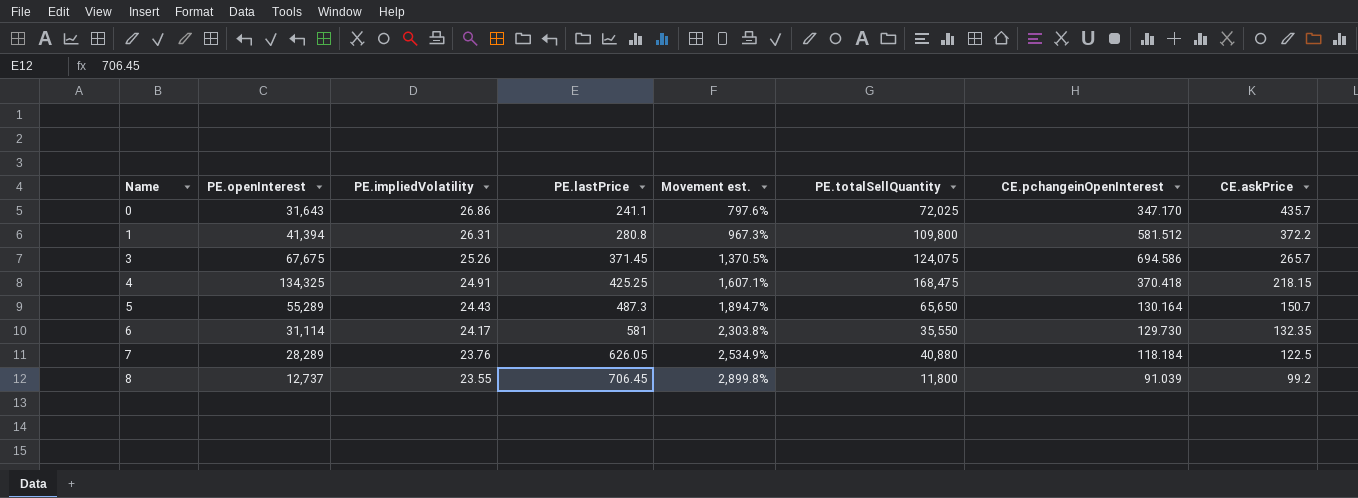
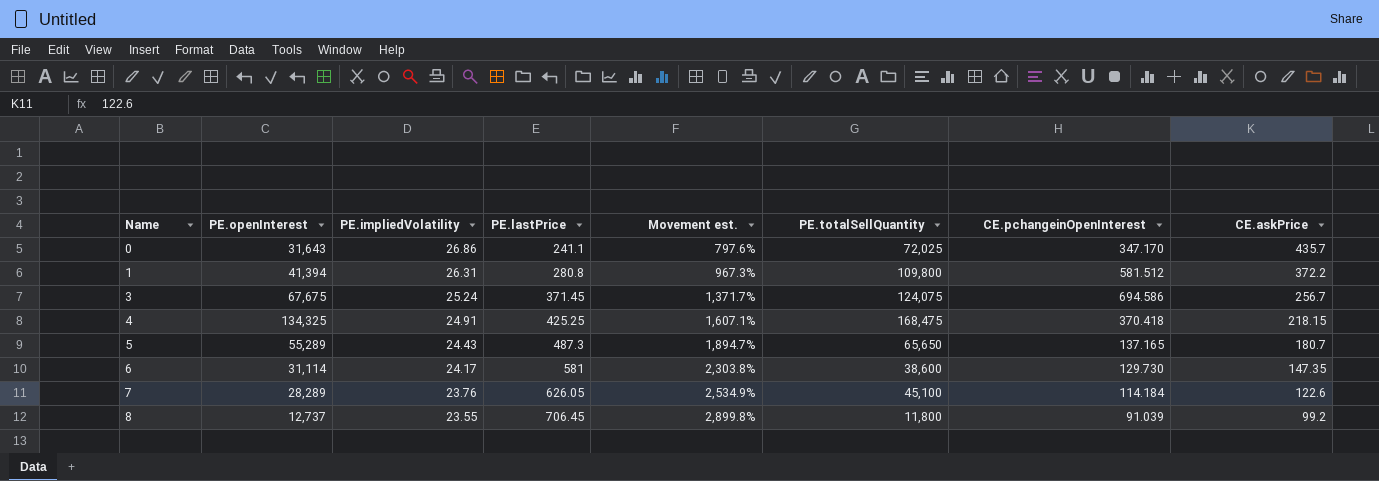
3 | PE.impliedVolatility: 25.26 -> 25.24
3 | Movement est.: 1,370.5% -> 1,371.7%
3 | CE.askPrice: 265.7 -> 256.7
5 | CE.pchangeinOpenInterest: 130.164 -> 137.165
5 | CE.askPrice: 150.7 -> 180.7
6 | PE.totalSellQuantity: 35,550 -> 38,600
6 | CE.askPrice: 132.35 -> 147.35
7 | PE.totalSellQuantity: 40,880 -> 45,100
7 | CE.pchangeinOpenInterest: 118.184 -> 114.184
7 | CE.askPrice: 122.5 -> 122.6

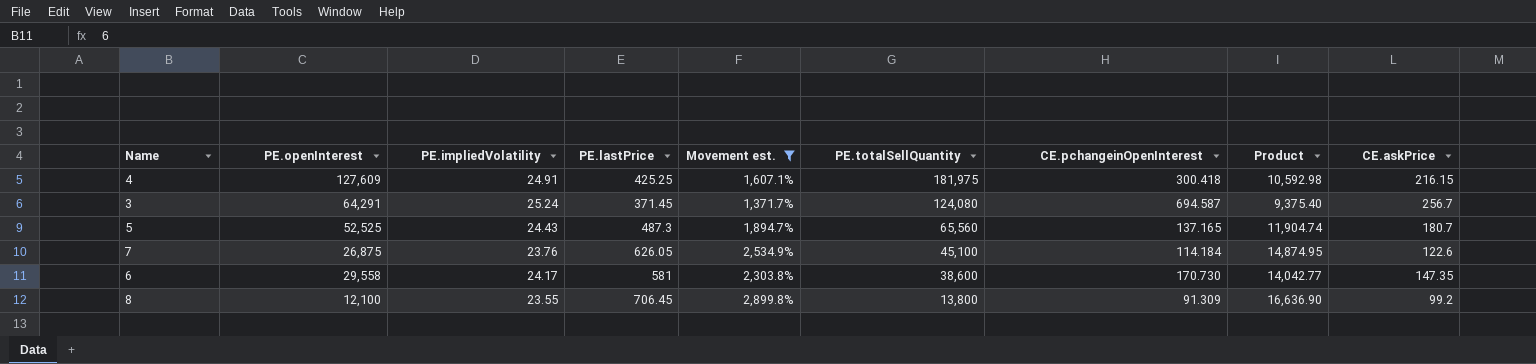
filter: none -> Movement est. >= 1,371.7%
row order: Name ascending -> PE.totalSellQuantity descending
column Product | formula: none -> [PE.impliedVolatility] * [PE.lastPrice]
4 | PE.openInterest: 134,325 -> 127,609
4 | PE.totalSellQuantity: 168,475 -> 181,975
4 | CE.pchangeinOpenInterest: 370.418 -> 300.418
4 | CE.askPrice: 218.15 -> 216.15
3 | PE.openInterest: 67,675 -> 64,291
3 | PE.totalSellQuantity: 124,075 -> 124,080
3 | CE.pchangeinOpenInterest: 694.586 -> 694.587
5 | PE.openInterest: 55,289 -> 52,525
5 | PE.totalSellQuantity: 65,650 -> 65,560
7 | PE.openInterest: 28,289 -> 26,875
6 | PE.openInterest: 31,114 -> 29,558
6 | CE.pchangeinOpenInterest: 129.730 -> 170.730
8 | PE.openInterest: 12,737 -> 12,100
8 | PE.totalSellQuantity: 11,800 -> 13,800
8 | CE.pchangeinOpenInterest: 91.039 -> 91.309

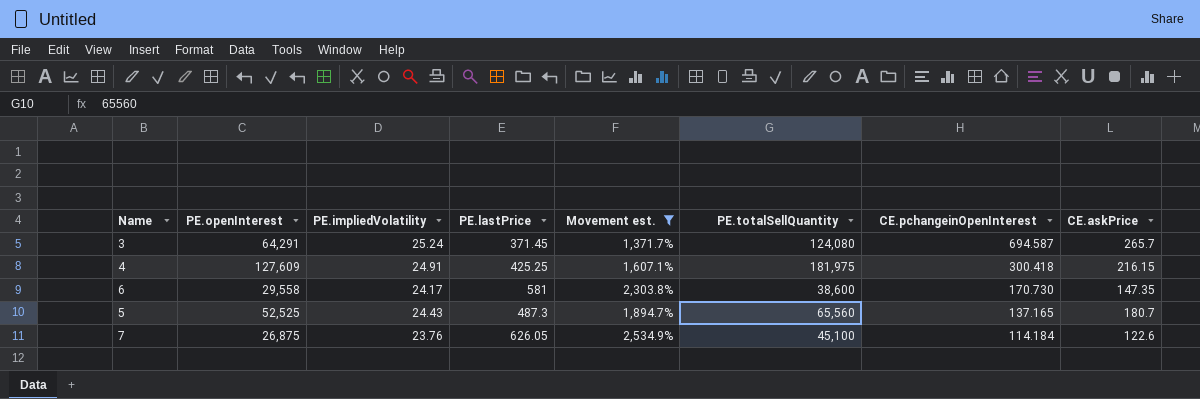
row order: PE.totalSellQuantity descending -> CE.pchangeinOpenInterest descending
column Product | formula: [PE.impliedVolatility] * [PE.lastPrice] -> none
row 8: 12,100 | 23.55 | 706.45 | 2,899.8% | 13,800 | 91.309 | 16,636.90 | 99.2 -> none
3 | CE.askPrice: 256.7 -> 265.7

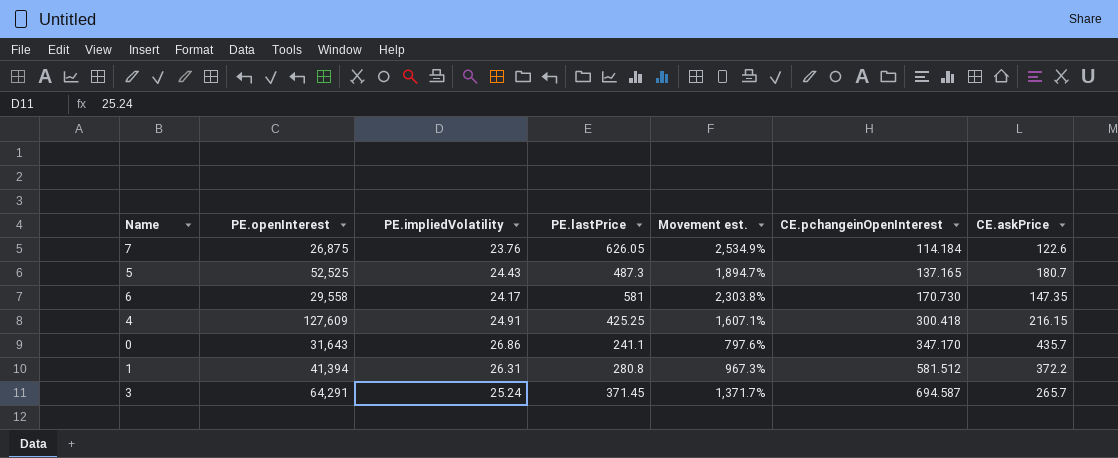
filter: Movement est. >= 1,371.7% -> none
row order: CE.pchangeinOpenInterest descending -> CE.pchangeinOpenInterest ascending
column PE.totalSellQuantity | position: 6 -> none

